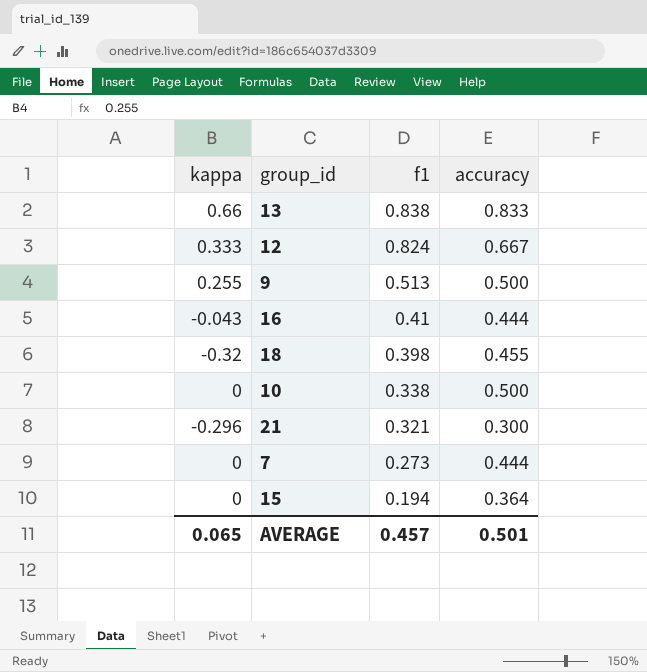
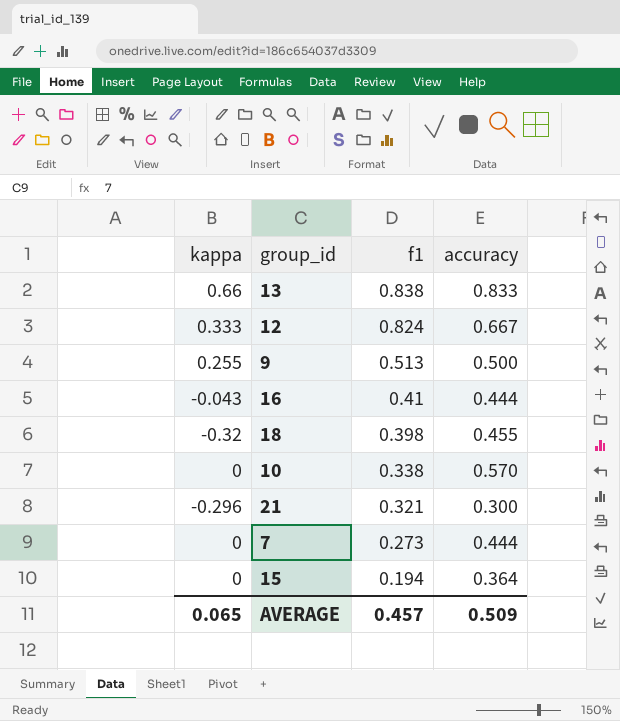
10 | accuracy: 0.500 -> 0.570
AVERAGE | accuracy: 0.501 -> 0.509

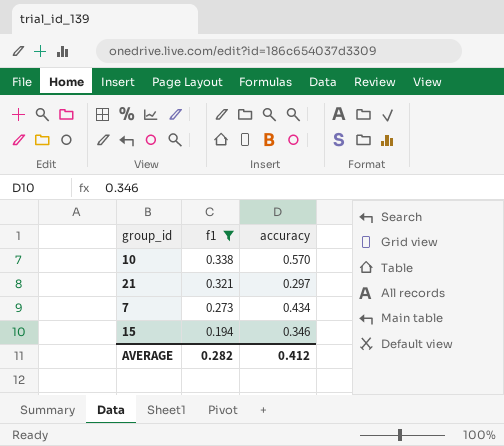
filter: none -> f1 <= 0.338
column kappa | position: 1 -> none
21 | accuracy: 0.300 -> 0.297
7 | accuracy: 0.444 -> 0.434
15 | accuracy: 0.364 -> 0.346
AVERAGE | f1: 0.457 -> 0.282
AVERAGE | accuracy: 0.509 -> 0.412

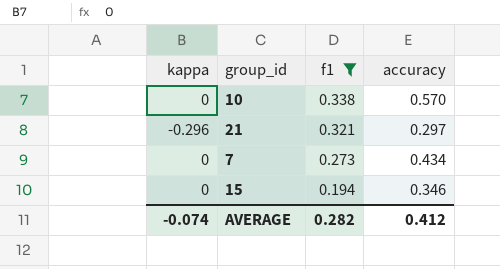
column kappa | position: none -> 1

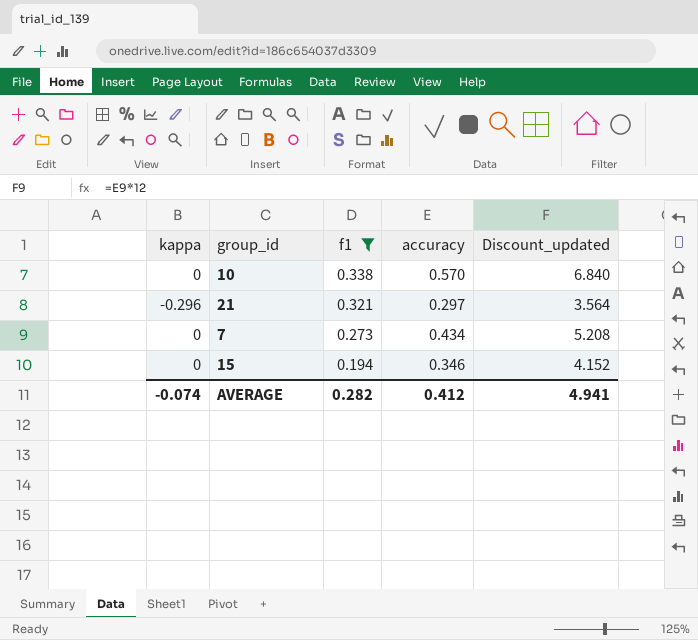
column Discount_updated | formula: none -> [accuracy] * 12

